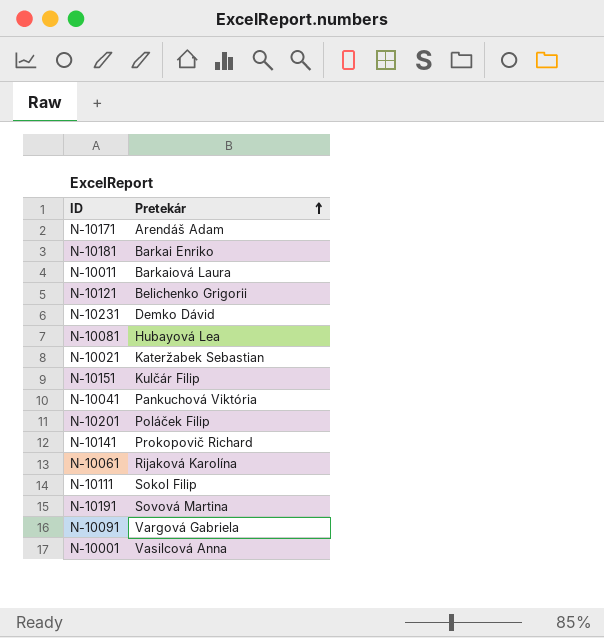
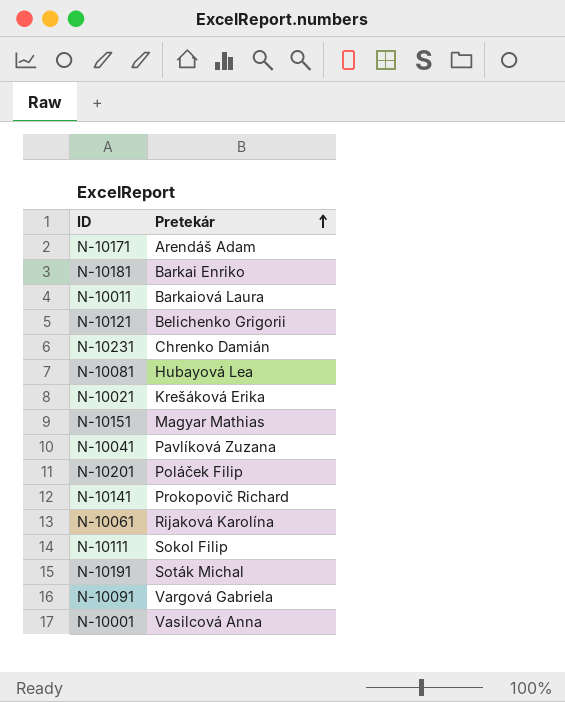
N-10231 | Pretekár: Demko Dávid -> Chrenko Damián
N-10021 | Pretekár: Kateržabek Sebastian -> Krešáková Erika
N-10151 | Pretekár: Kulčár Filip -> Magyar Mathias
N-10041 | Pretekár: Pankuchová Viktória -> Pavlíková Zuzana
N-10191 | Pretekár: Sovová Martina -> Soták Michal

